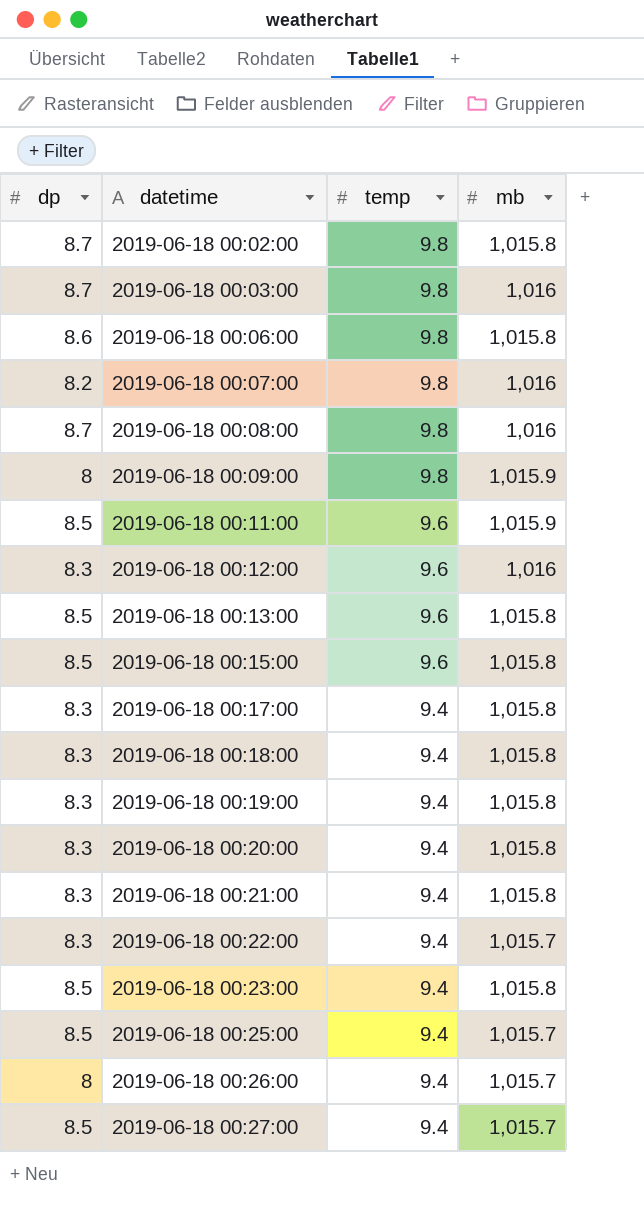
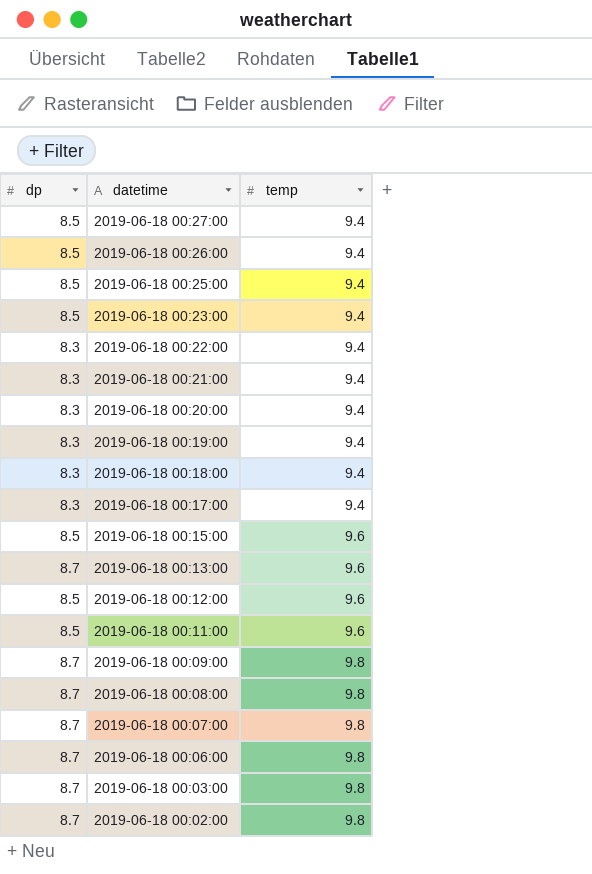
row order: datetime ascending -> datetime descending
column mb | position: 4 -> none
2019-06-18 00:26:00 | dp: 8 -> 8.5
2019-06-18 00:13:00 | dp: 8.5 -> 8.7
2019-06-18 00:12:00 | dp: 8.3 -> 8.5
2019-06-18 00:09:00 | dp: 8 -> 8.7
2019-06-18 00:07:00 | dp: 8.2 -> 8.7
2019-06-18 00:06:00 | dp: 8.6 -> 8.7

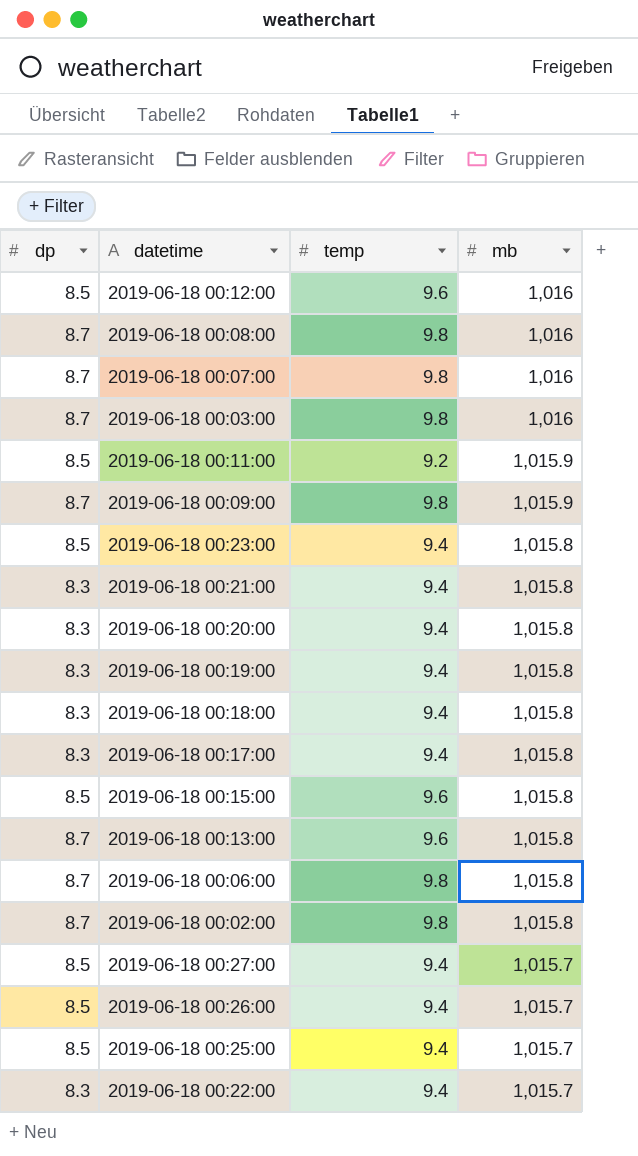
row order: datetime descending -> mb descending
column mb | position: none -> 4
2019-06-18 00:11:00 | temp: 9.6 -> 9.2

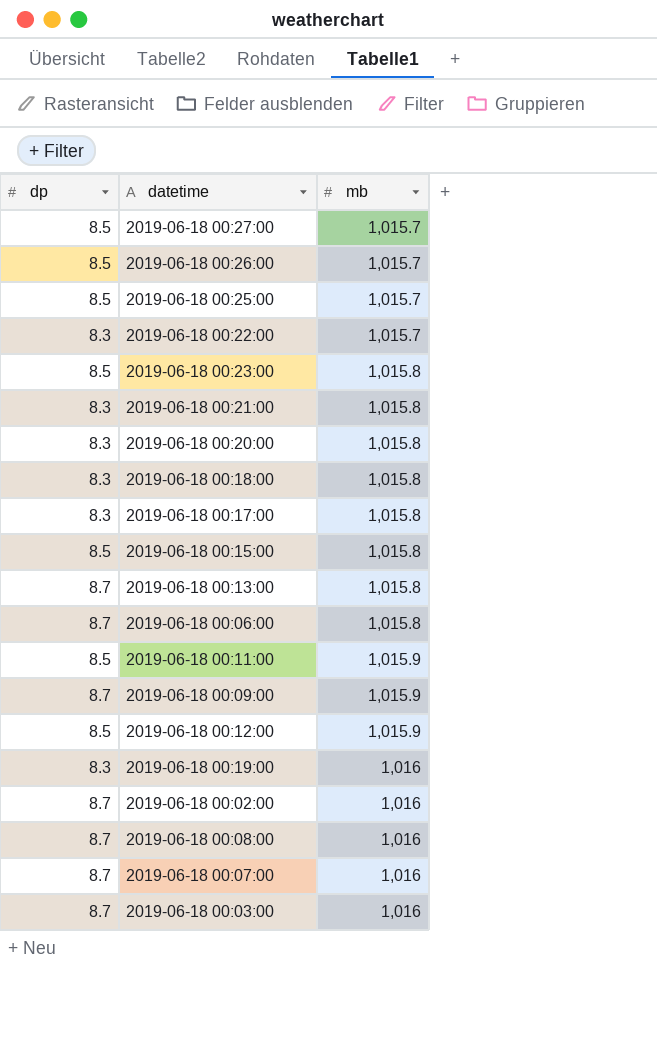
row order: mb descending -> mb ascending
column temp | position: 3 -> none
2019-06-18 00:12:00 | mb: 1,016 -> 1,015.9
2019-06-18 00:19:00 | mb: 1,015.8 -> 1,016
2019-06-18 00:02:00 | mb: 1,015.8 -> 1,016

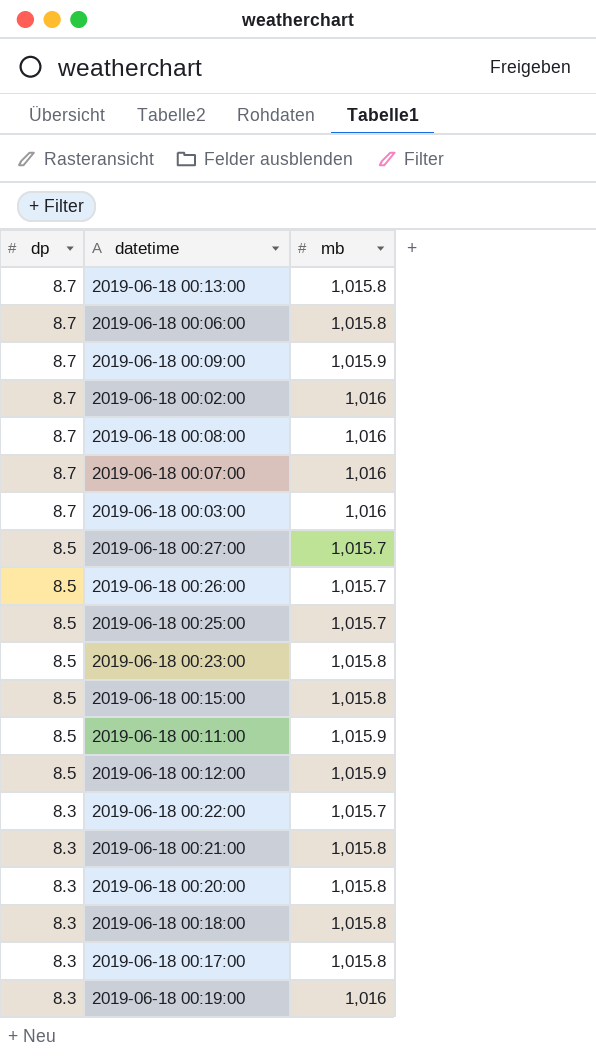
row order: mb ascending -> dp descending

